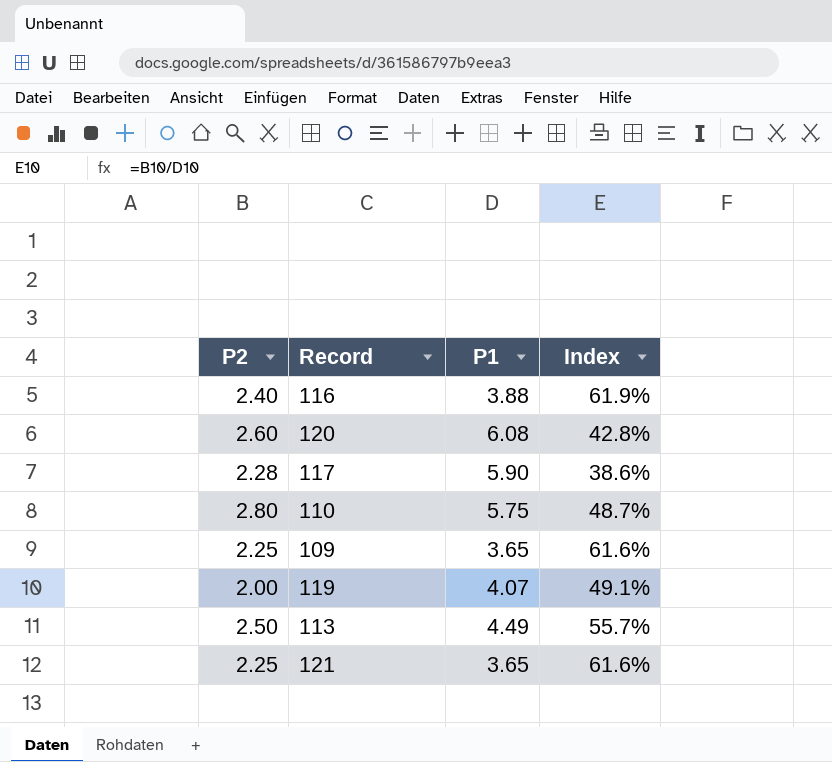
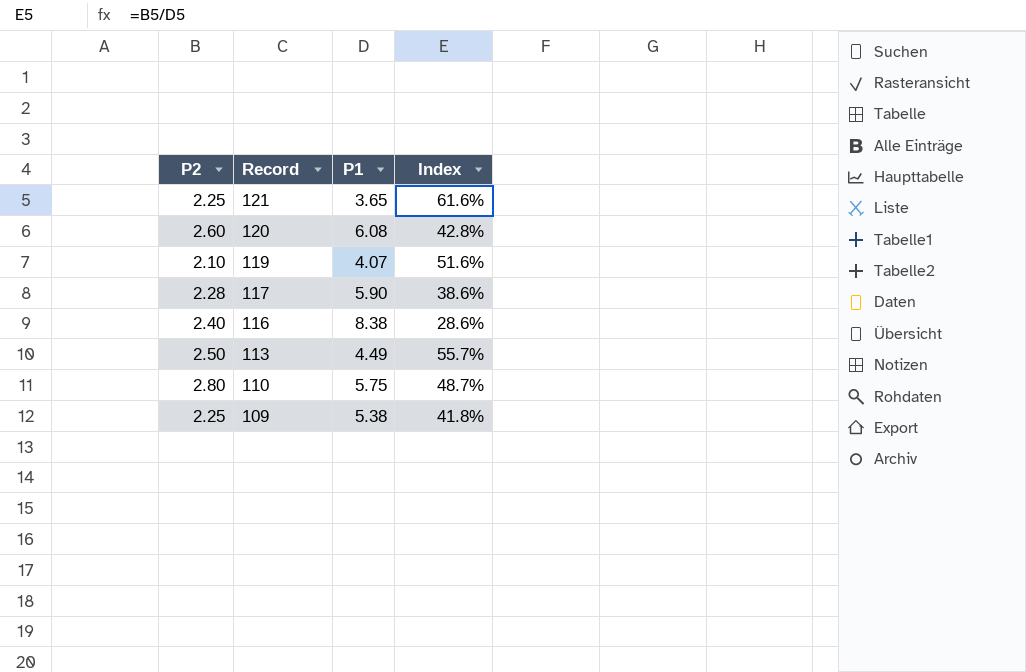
row order: none -> Record descending
119 | P2: 2.00 -> 2.10
119 | Index: 49.1% -> 51.6%
116 | P1: 3.88 -> 8.38
116 | Index: 61.9% -> 28.6%
109 | P1: 3.65 -> 5.38
109 | Index: 61.6% -> 41.8%

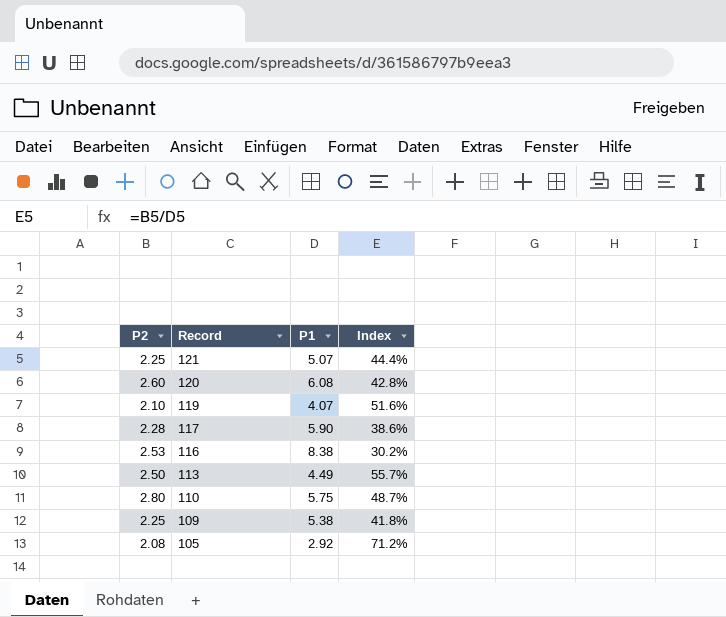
121 | P1: 3.65 -> 5.07
121 | Index: 61.6% -> 44.4%
116 | P2: 2.40 -> 2.53
116 | Index: 28.6% -> 30.2%
row 105: none -> 2.08 | 2.92 | 71.2%

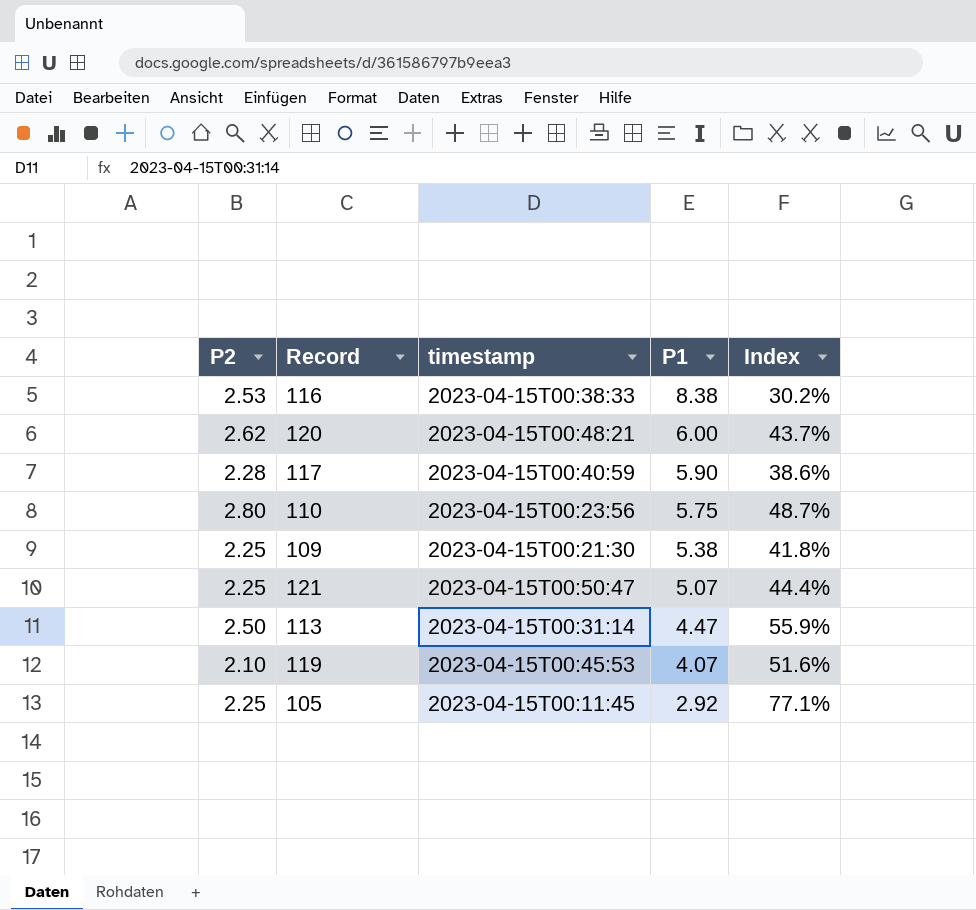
row order: Record descending -> P1 descending
column timestamp | position: none -> 3
120 | P2: 2.60 -> 2.62
120 | P1: 6.08 -> 6.00
120 | Index: 42.8% -> 43.7%
113 | P1: 4.49 -> 4.47
113 | Index: 55.7% -> 55.9%
105 | P2: 2.08 -> 2.25
105 | Index: 71.2% -> 77.1%

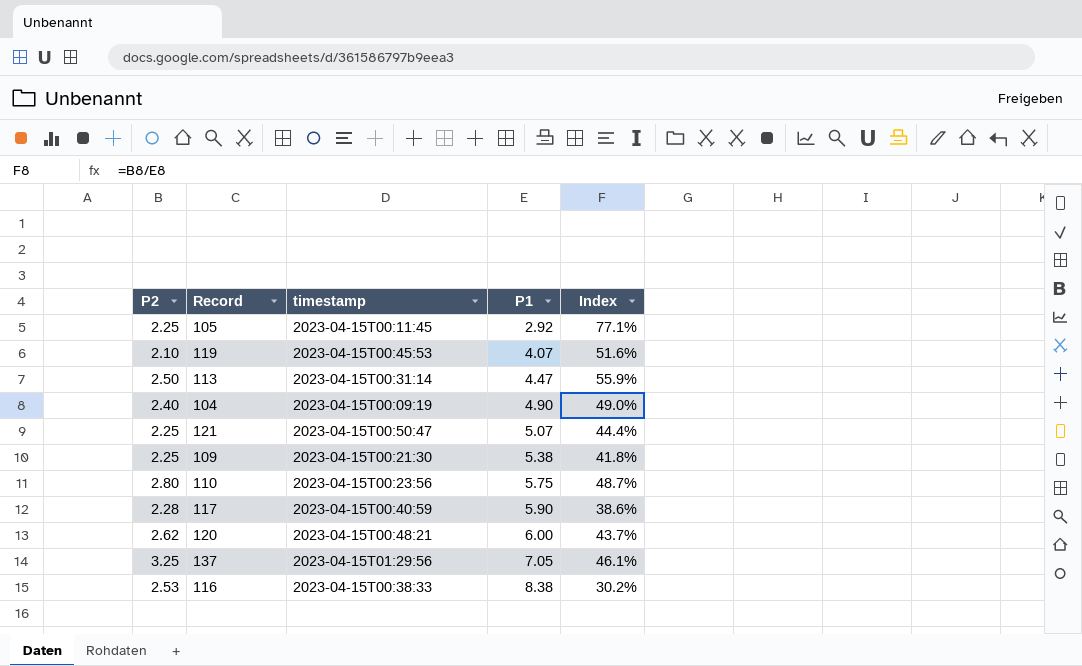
row order: P1 descending -> P1 ascending
row 104: none -> 2.40 | 2023-04-15T00:09:19 | 4.90 | 49.0%
row 137: none -> 3.25 | 2023-04-15T01:29:56 | 7.05 | 46.1%

